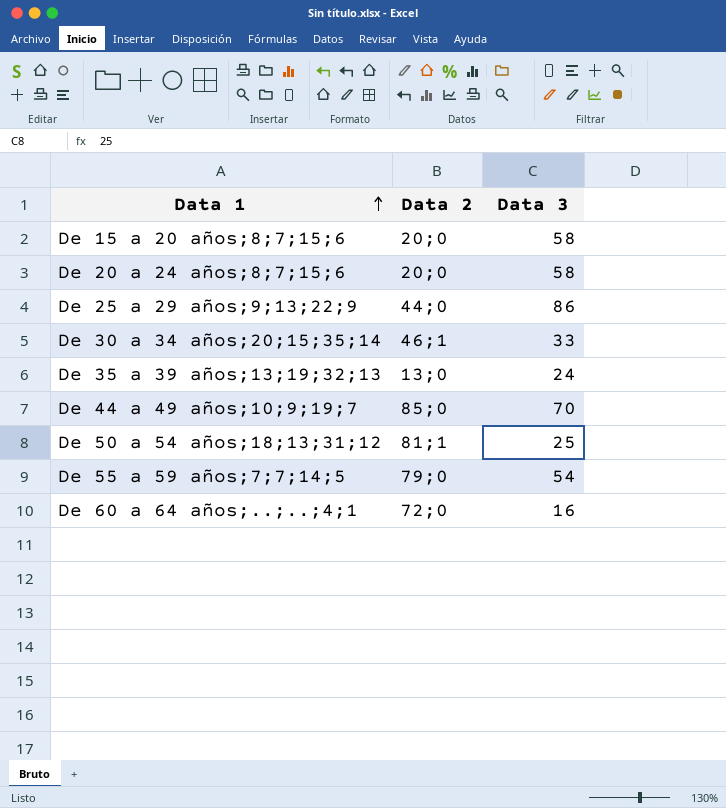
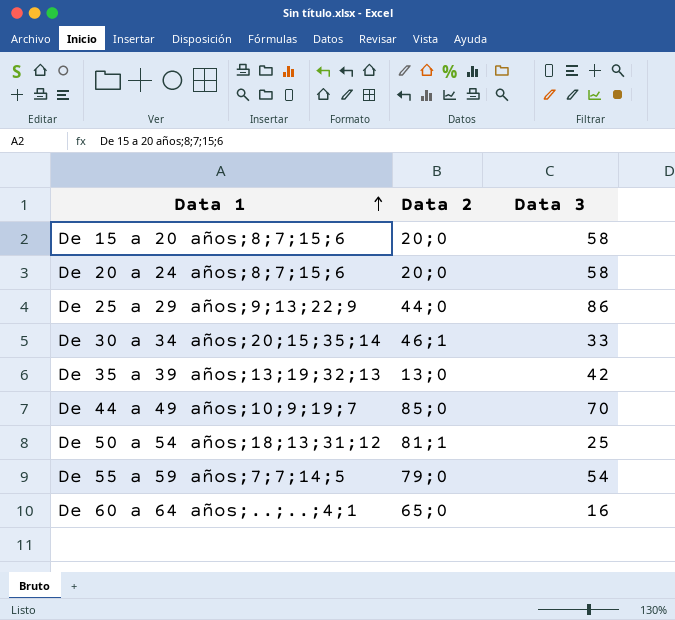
De 35 a 39 años;13;19;32;13 | Data 3: 24 -> 42
De 60 a 64 años;..;..;4;1 | Data 2: 72;0 -> 65;0

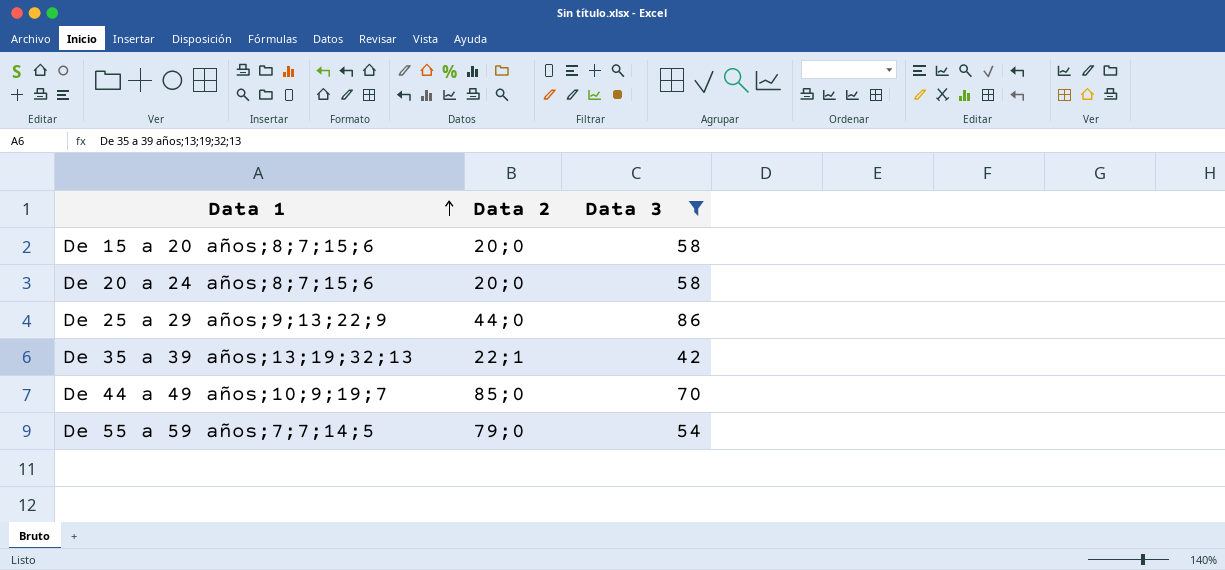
filter: none -> Data 3 >= 42
De 35 a 39 años;13;19;32;13 | Data 2: 13;0 -> 22;1

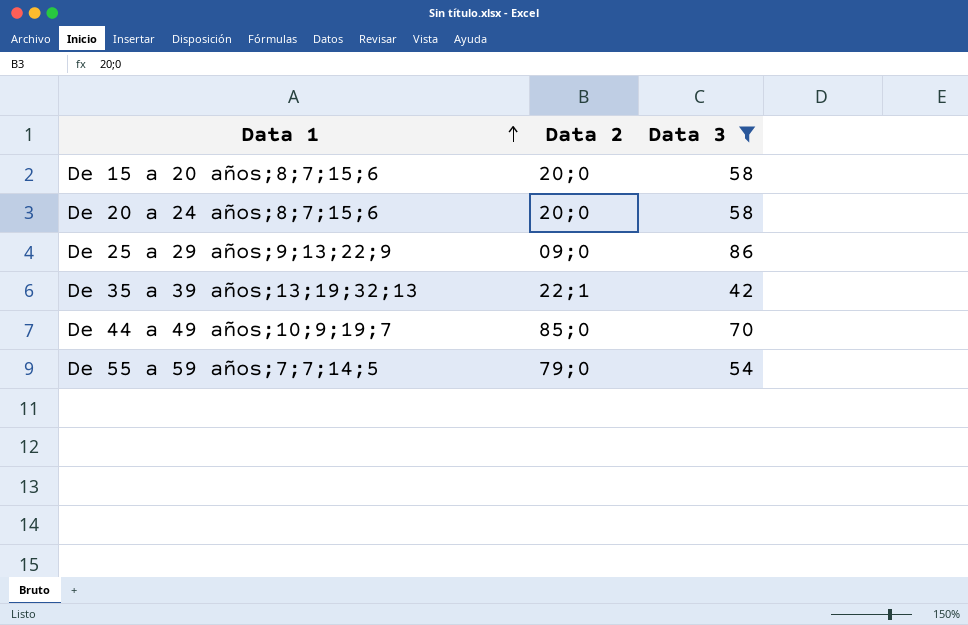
De 25 a 29 años;9;13;22;9 | Data 2: 44;0 -> 09;0

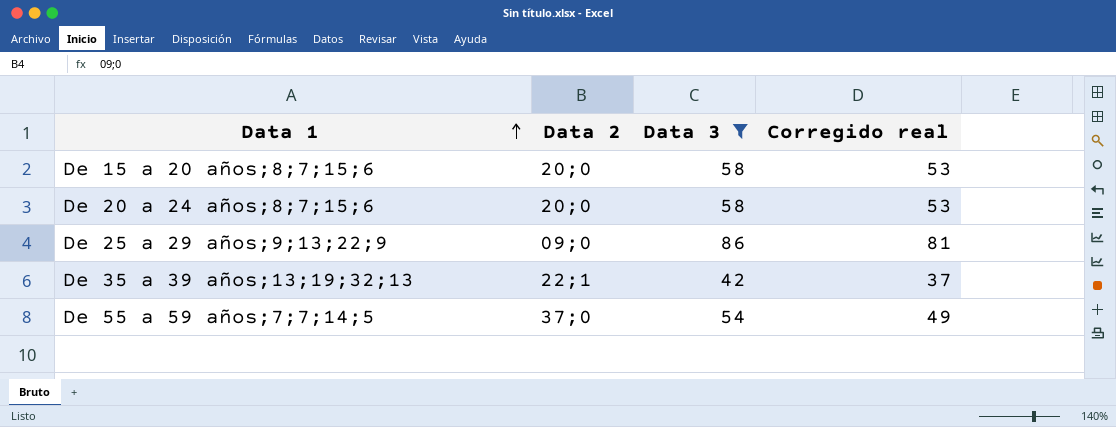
column Corregido real | formula: none -> [Data 3] - 5
row De 44 a 49 años;10;9;19;7: 85;0 | 70 -> none
De 55 a 59 años;7;7;14;5 | Data 2: 79;0 -> 37;0

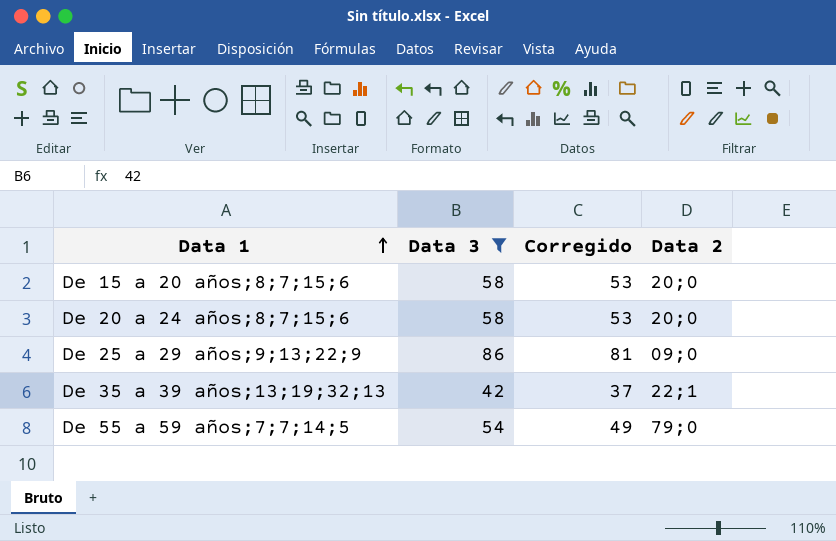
column name: Corregido real -> Corregido
column Data 2 | position: 2 -> 4
De 55 a 59 años;7;7;14;5 | Data 2: 37;0 -> 79;0

